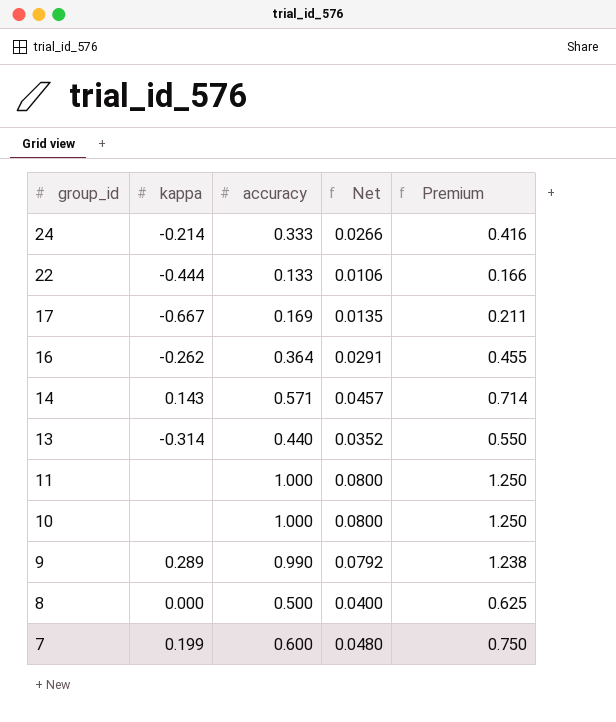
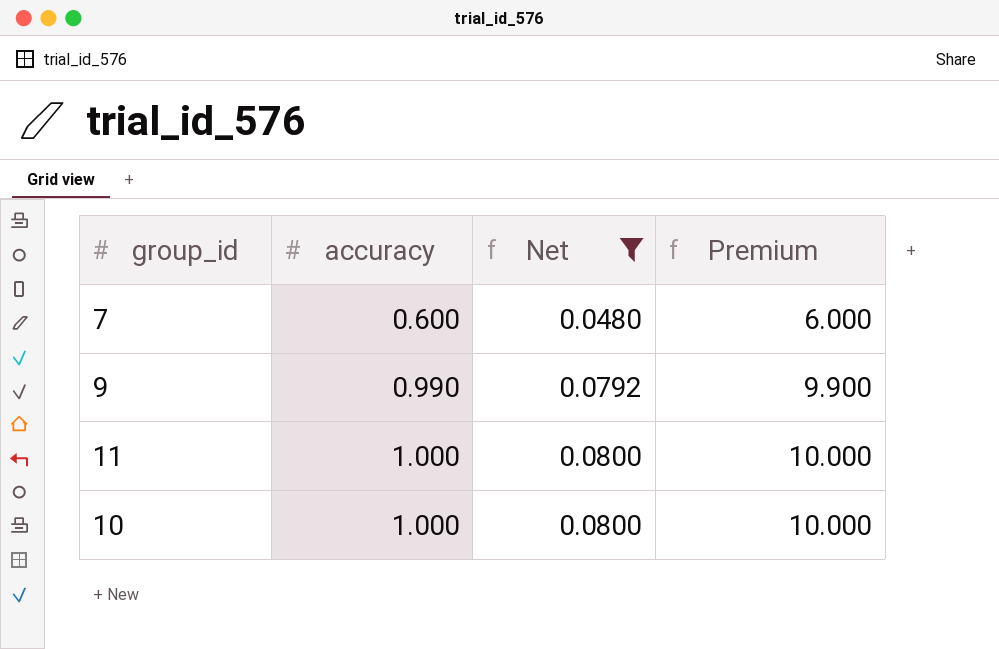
filter: none -> Net >= 0.0480
row order: group_id descending -> accuracy ascending
column kappa | position: 2 -> none
column Premium | formula: [accuracy] * 1.25 -> [accuracy] * 10

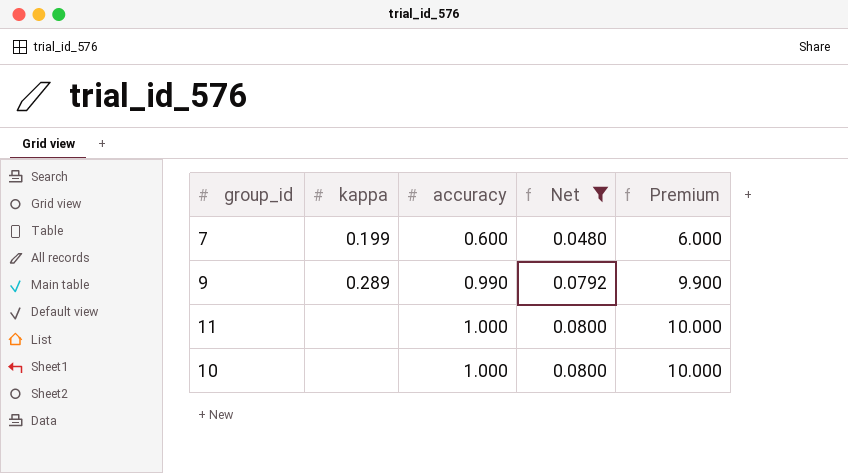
column kappa | position: none -> 2

